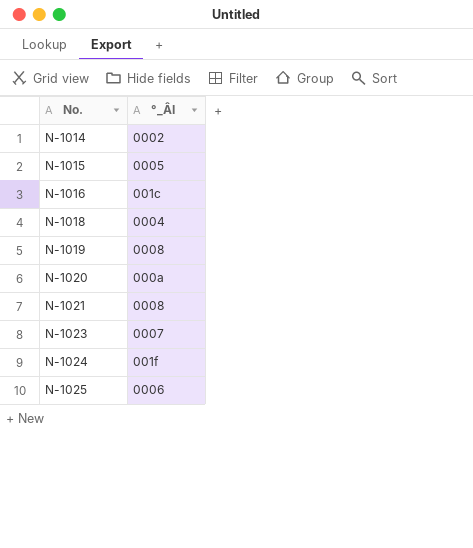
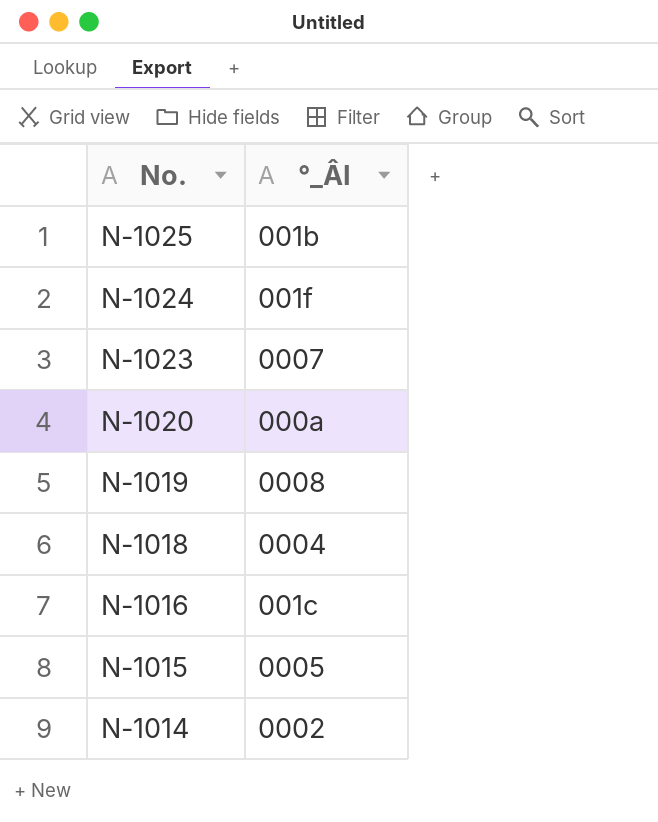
row order: No. ascending -> No. descending
row N-1021: 0008 -> none
N-1025 | °_ÂI: 0006 -> 001b

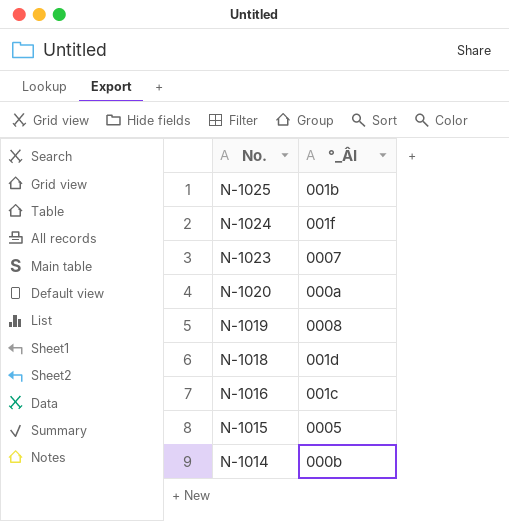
N-1018 | °_ÂI: 0004 -> 001d
N-1014 | °_ÂI: 0002 -> 000b

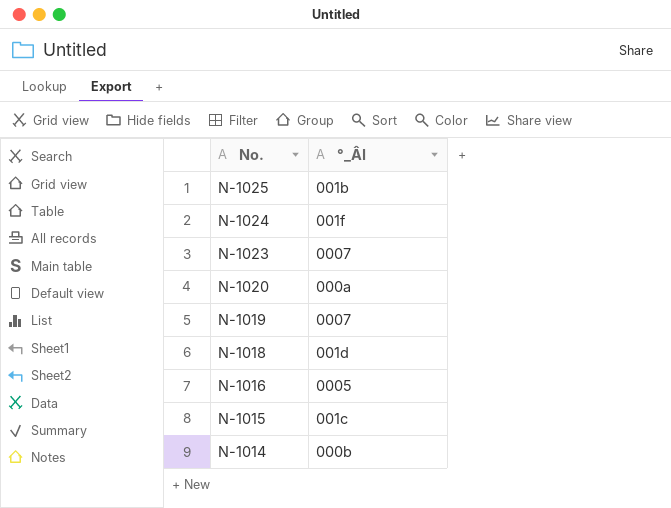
N-1019 | °_ÂI: 0008 -> 0007
N-1016 | °_ÂI: 001c -> 0005
N-1015 | °_ÂI: 0005 -> 001c

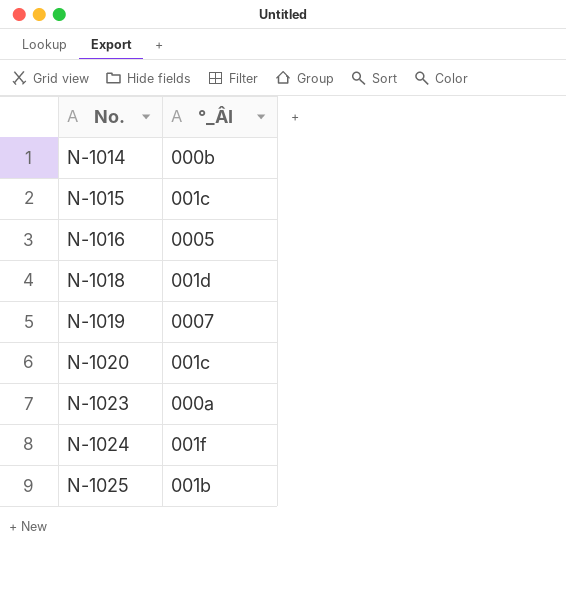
row order: No. descending -> No. ascending
N-1020 | °_ÂI: 000a -> 001c
N-1023 | °_ÂI: 0007 -> 000a

